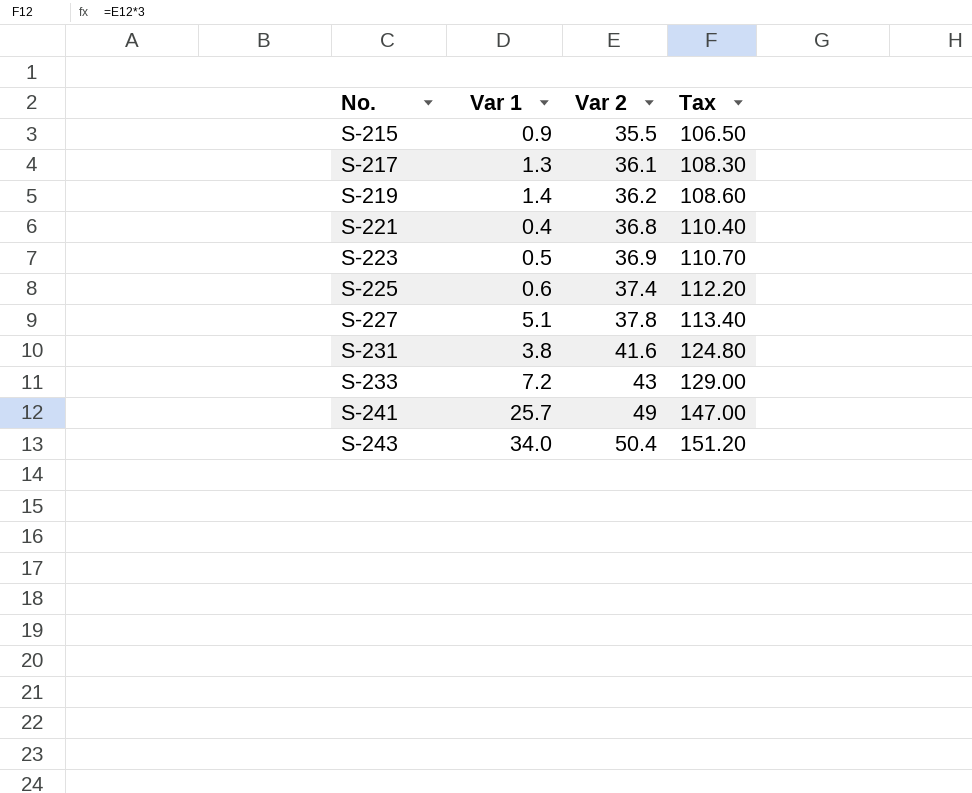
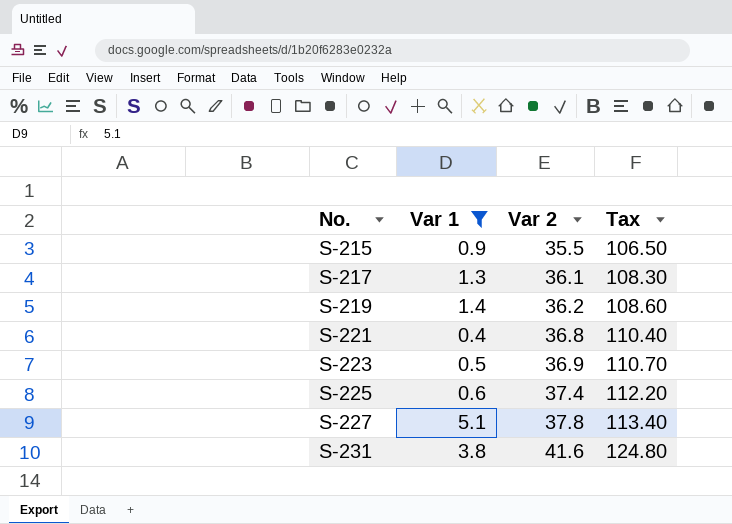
filter: none -> Var 1 <= 5.1

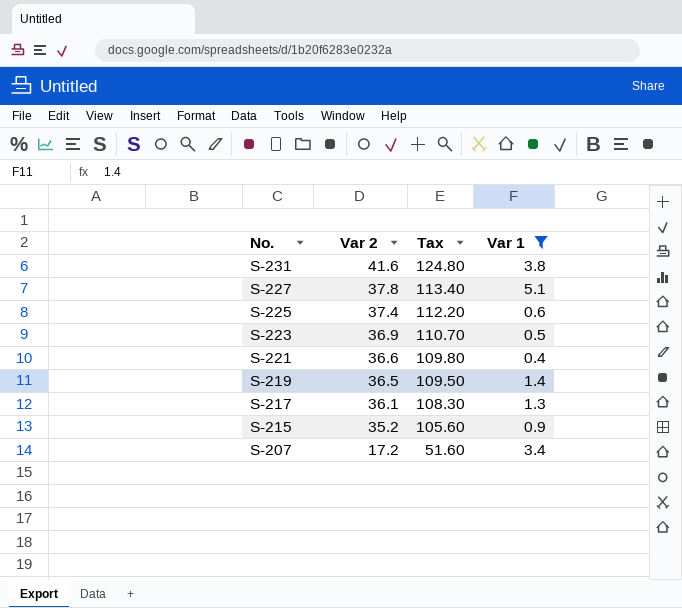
row order: No. ascending -> No. descending
column Var 1 | position: 2 -> 4
S-221 | Var 2: 36.8 -> 36.6
S-221 | Tax: 110.40 -> 109.80
S-219 | Var 2: 36.2 -> 36.5
S-219 | Tax: 108.60 -> 109.50
S-215 | Var 2: 35.5 -> 35.2
S-215 | Tax: 106.50 -> 105.60
row S-207: none -> 17.2 | 51.60 | 3.4

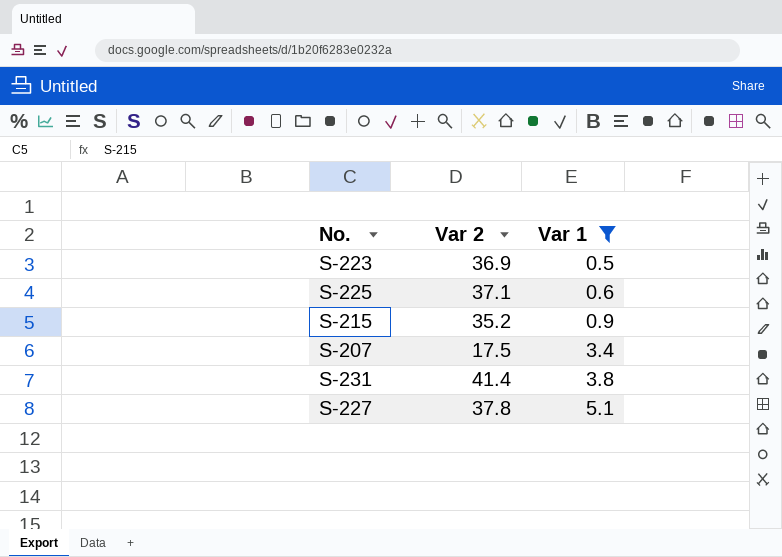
row order: No. descending -> Var 1 ascending
column Tax | formula: [Var 2] * 3 -> none
row S-221: 36.6 | 109.80 | 0.4 -> none
row S-219: 36.5 | 109.50 | 1.4 -> none
row S-217: 36.1 | 108.30 | 1.3 -> none
S-225 | Var 2: 37.4 -> 37.1
S-207 | Var 2: 17.2 -> 17.5
S-231 | Var 2: 41.6 -> 41.4

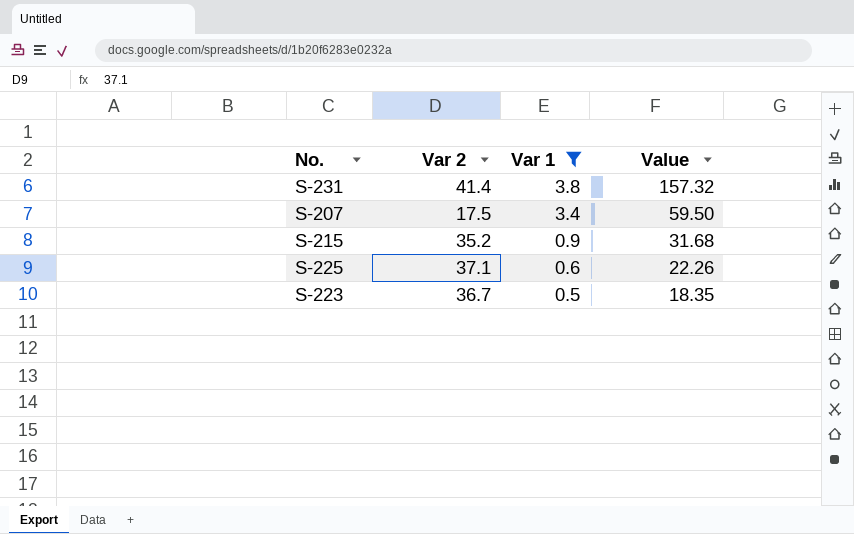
row order: Var 1 ascending -> Var 1 descending
column Value | formula: none -> [Var 2] * [Var 1]
row S-227: 37.8 | 5.1 -> none
S-223 | Var 2: 36.9 -> 36.7

